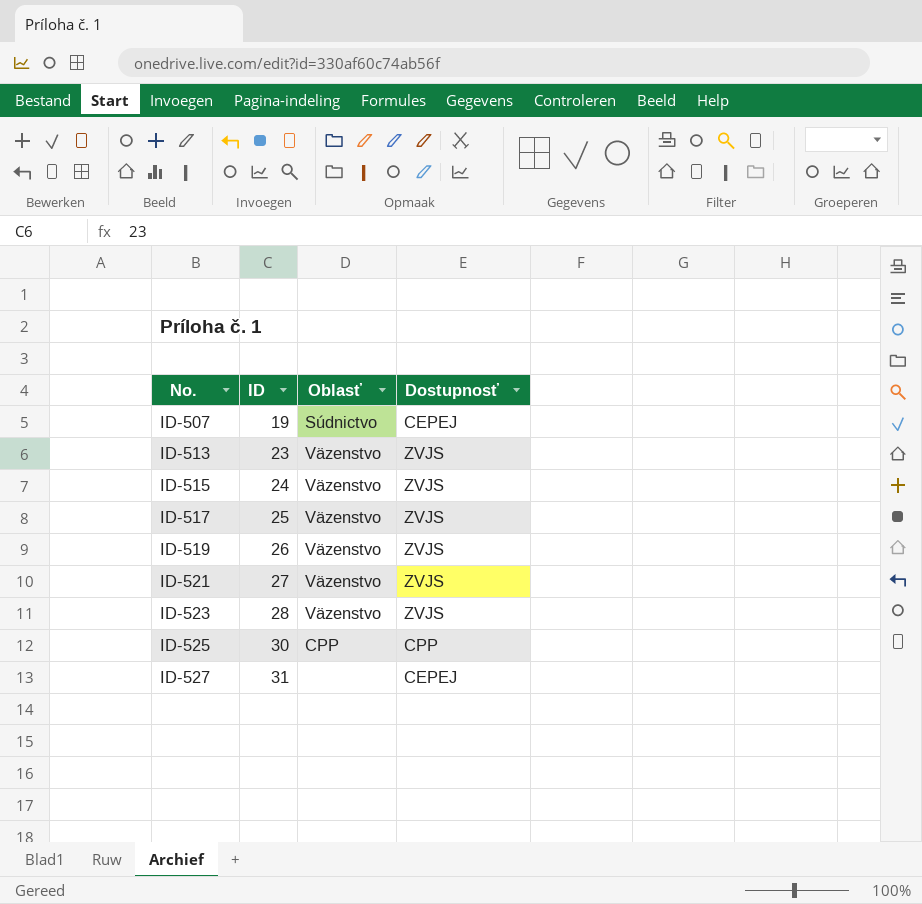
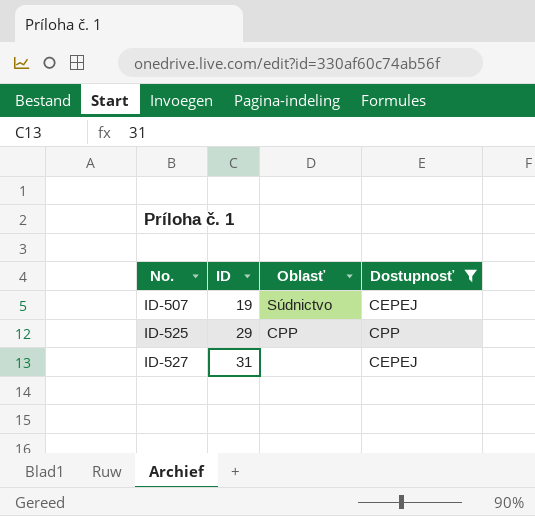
filter: none -> Dostupnosť != ZVJS
ID-525 | ID: 30 -> 29

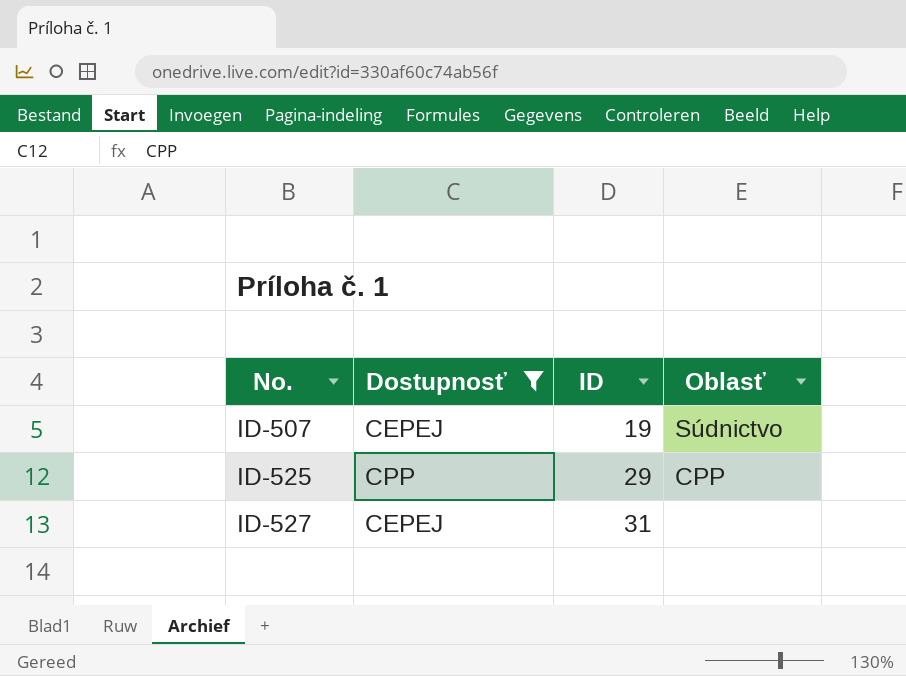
column Dostupnosť | position: 4 -> 2

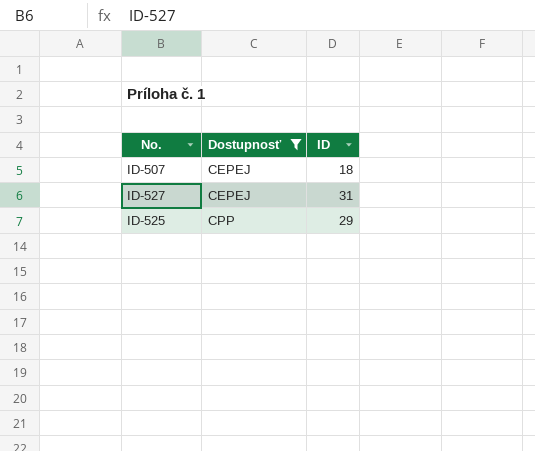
row order: No. ascending -> Dostupnosť ascending
column Oblasť | position: 4 -> none
ID-507 | ID: 19 -> 18

